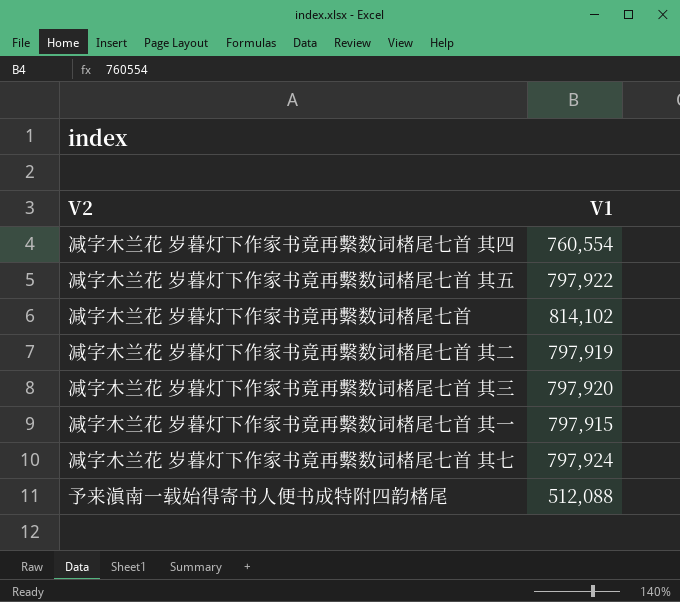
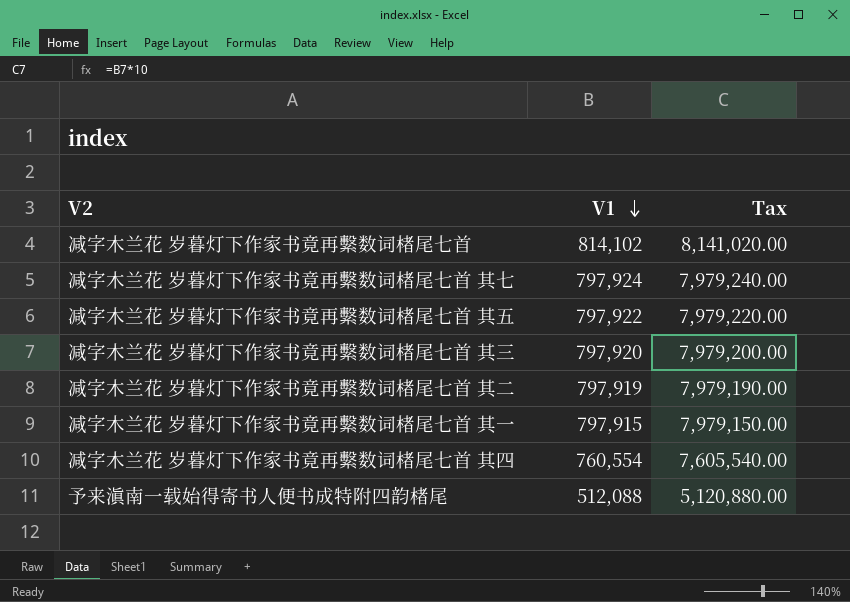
row order: none -> V1 descending
column Tax | formula: none -> [V1] * 10

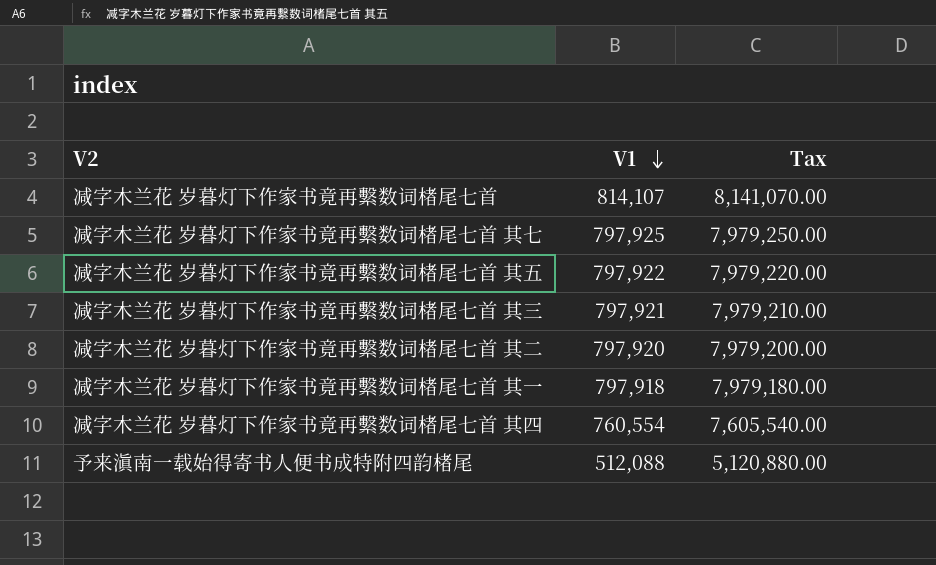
减字木兰花 岁暮灯下作家书竟再繫数词楮尾七首 | V1: 814,102 -> 814,107
减字木兰花 岁暮灯下作家书竟再繫数词楮尾七首 | Tax: 8,141,020.00 -> 8,141,070.00
减字木兰花 岁暮灯下作家书竟再繫数词楮尾七首 其七 | V1: 797,924 -> 797,925
减字木兰花 岁暮灯下作家书竟再繫数词楮尾七首 其七 | Tax: 7,979,240.00 -> 7,979,250.00
减字木兰花 岁暮灯下作家书竟再繫数词楮尾七首 其三 | V1: 797,920 -> 797,921
减字木兰花 岁暮灯下作家书竟再繫数词楮尾七首 其三 | Tax: 7,979,200.00 -> 7,979,210.00
减字木兰花 岁暮灯下作家书竟再繫数词楮尾七首 其二 | V1: 797,919 -> 797,920
减字木兰花 岁暮灯下作家书竟再繫数词楮尾七首 其二 | Tax: 7,979,190.00 -> 7,979,200.00
减字木兰花 岁暮灯下作家书竟再繫数词楮尾七首 其一 | V1: 797,915 -> 797,918
减字木兰花 岁暮灯下作家书竟再繫数词楮尾七首 其一 | Tax: 7,979,150.00 -> 7,979,180.00

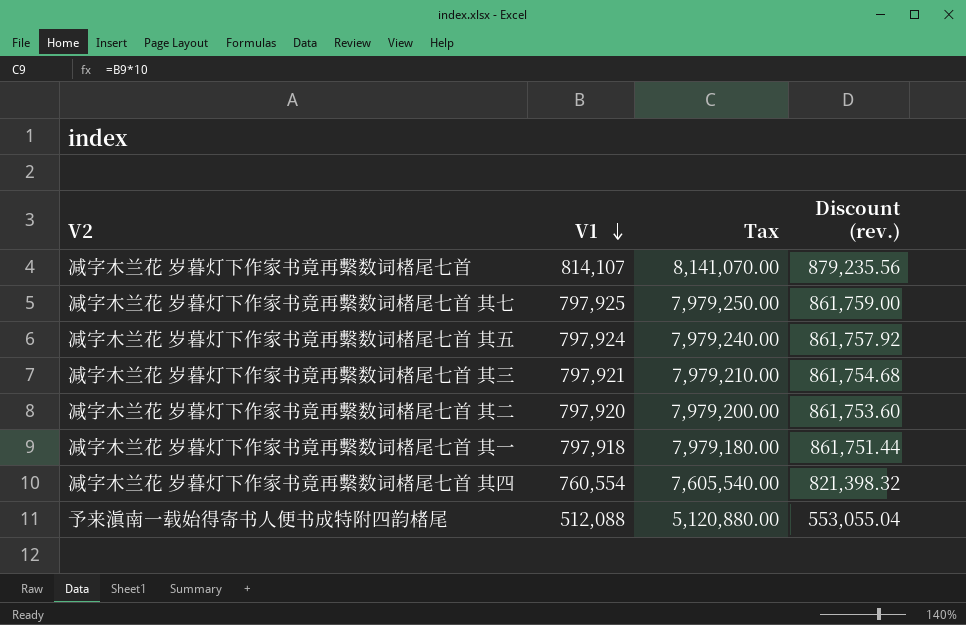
column Discount (rev.) | formula: none -> [V1] * 1.08
减字木兰花 岁暮灯下作家书竟再繫数词楮尾七首 其五 | V1: 797,922 -> 797,924
减字木兰花 岁暮灯下作家书竟再繫数词楮尾七首 其五 | Tax: 7,979,220.00 -> 7,979,240.00

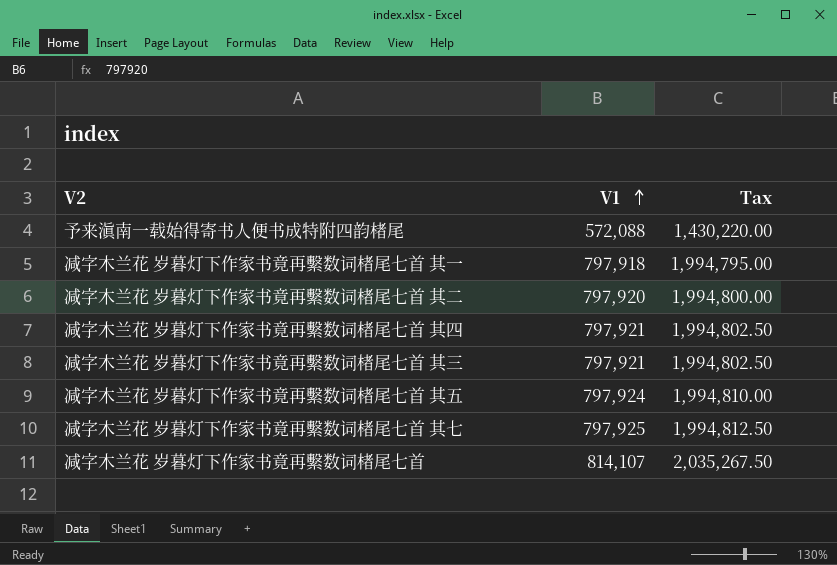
row order: V1 descending -> V1 ascending
column Discount (rev.) | formula: [V1] * 1.08 -> none
column Tax | formula: [V1] * 10 -> [V1] * 2.5
予来滇南一载始得寄书人便书成特附四韵楮尾 | V1: 512,088 -> 572,088
减字木兰花 岁暮灯下作家书竟再繫数词楮尾七首 其四 | V1: 760,554 -> 797,921

